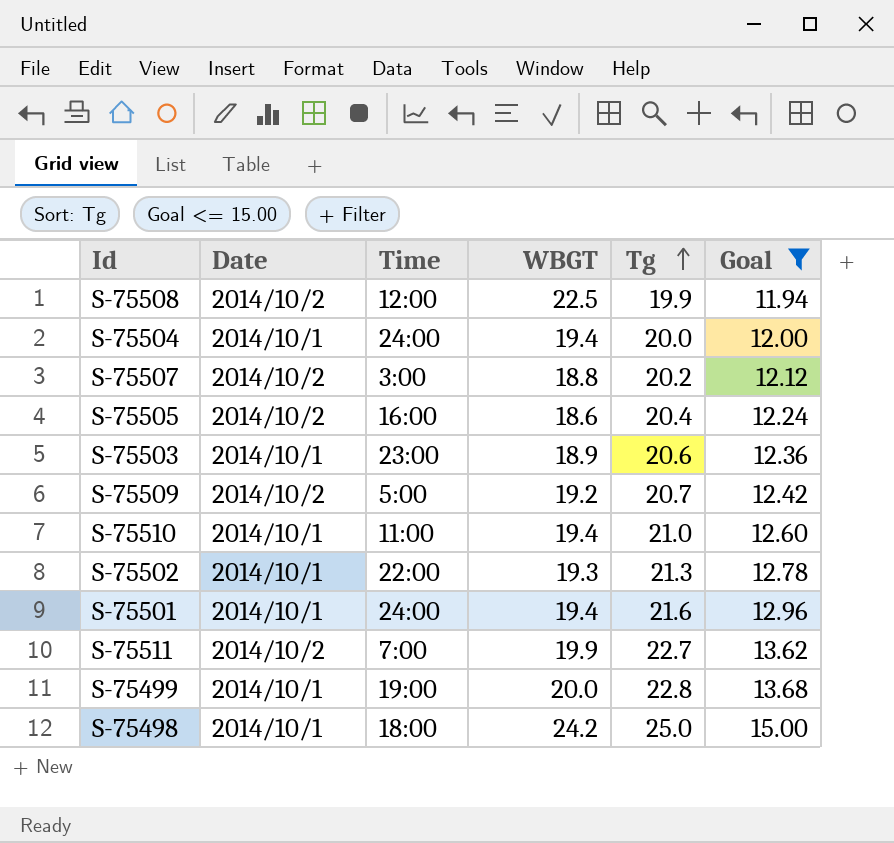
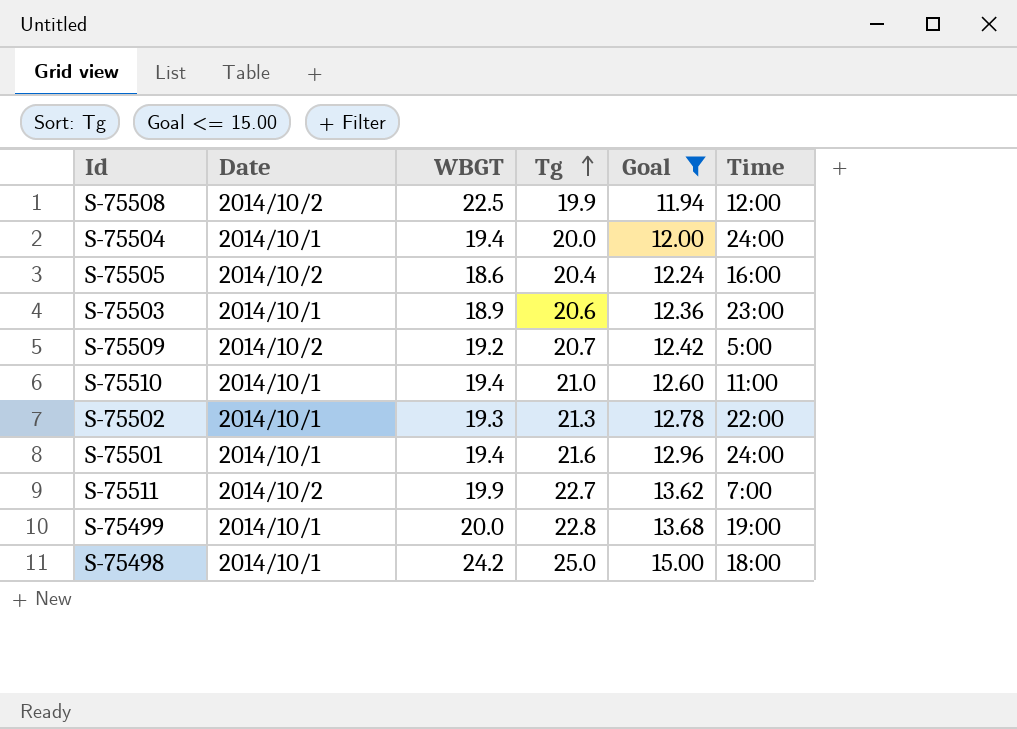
column Time | position: 3 -> 6
row S-75507: 2014/10/2 | 3:00 | 18.8 | 20.2 | 12.12 -> none

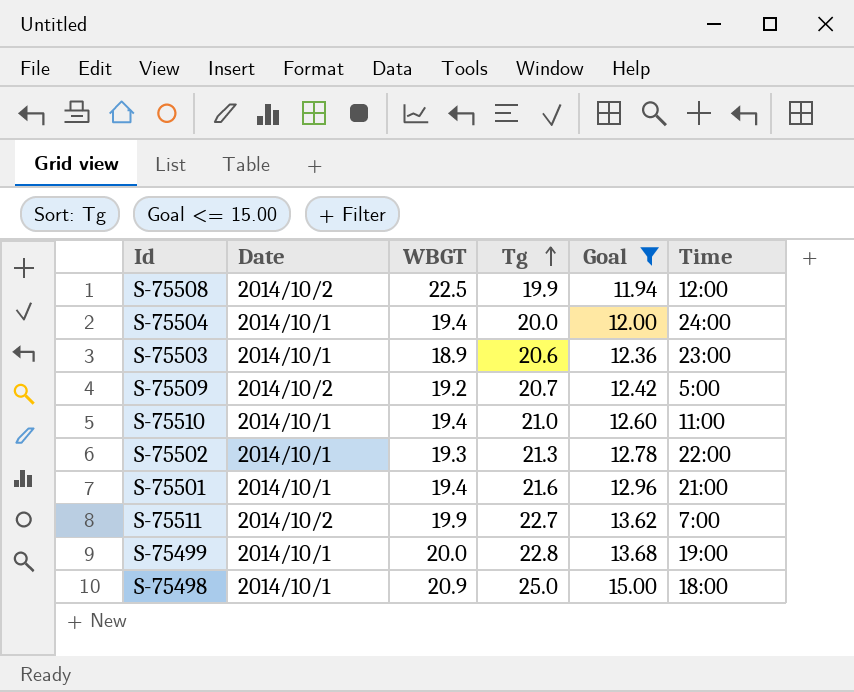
row S-75505: 2014/10/2 | 18.6 | 20.4 | 12.24 | 16:00 -> none
S-75501 | Time: 24:00 -> 21:00
S-75498 | WBGT: 24.2 -> 20.9

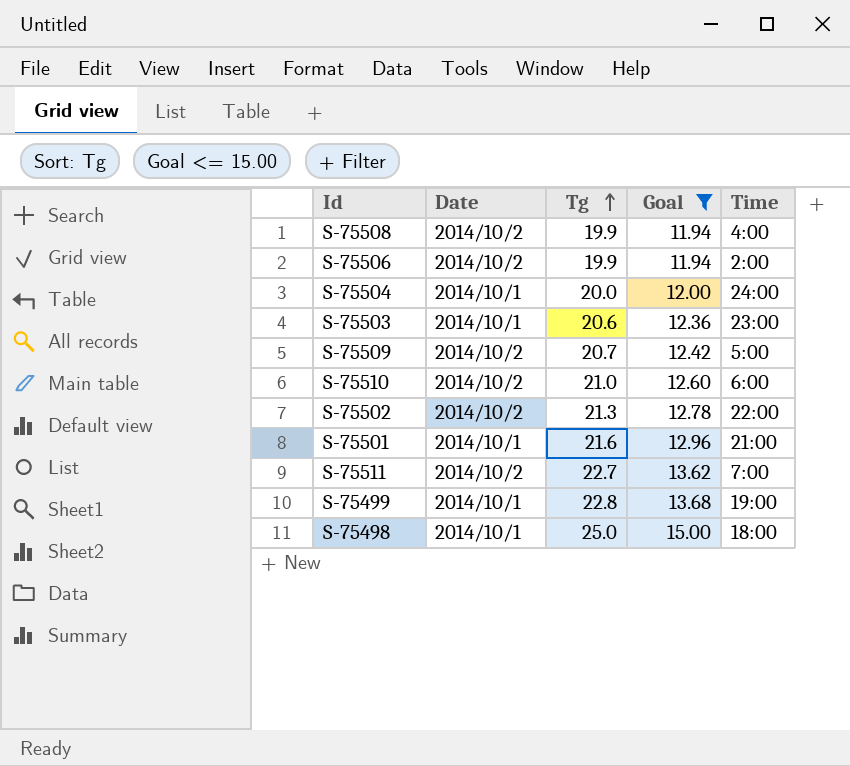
column WBGT | position: 3 -> none
S-75508 | Time: 12:00 -> 4:00
row S-75506: none -> 2014/10/2 | 19.9 | 11.94 | 2:00
S-75510 | Date: 2014/10/1 -> 2014/10/2
S-75510 | Time: 11:00 -> 6:00
S-75502 | Date: 2014/10/1 -> 2014/10/2

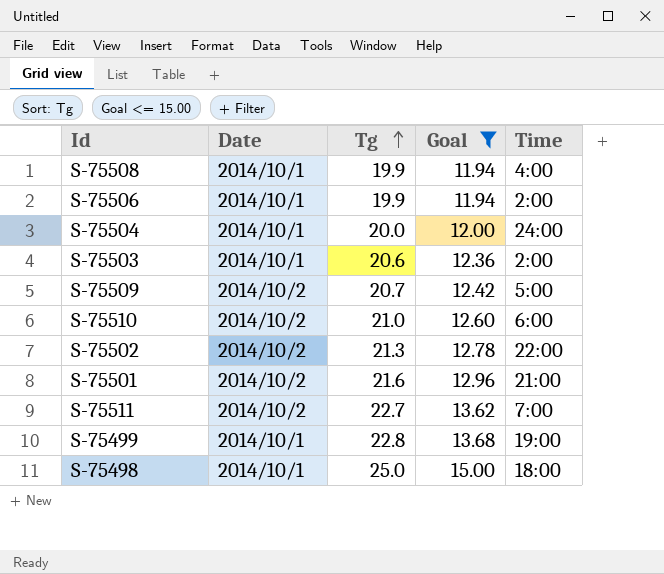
S-75508 | Date: 2014/10/2 -> 2014/10/1
S-75506 | Date: 2014/10/2 -> 2014/10/1
S-75503 | Time: 23:00 -> 2:00
S-75501 | Date: 2014/10/1 -> 2014/10/2

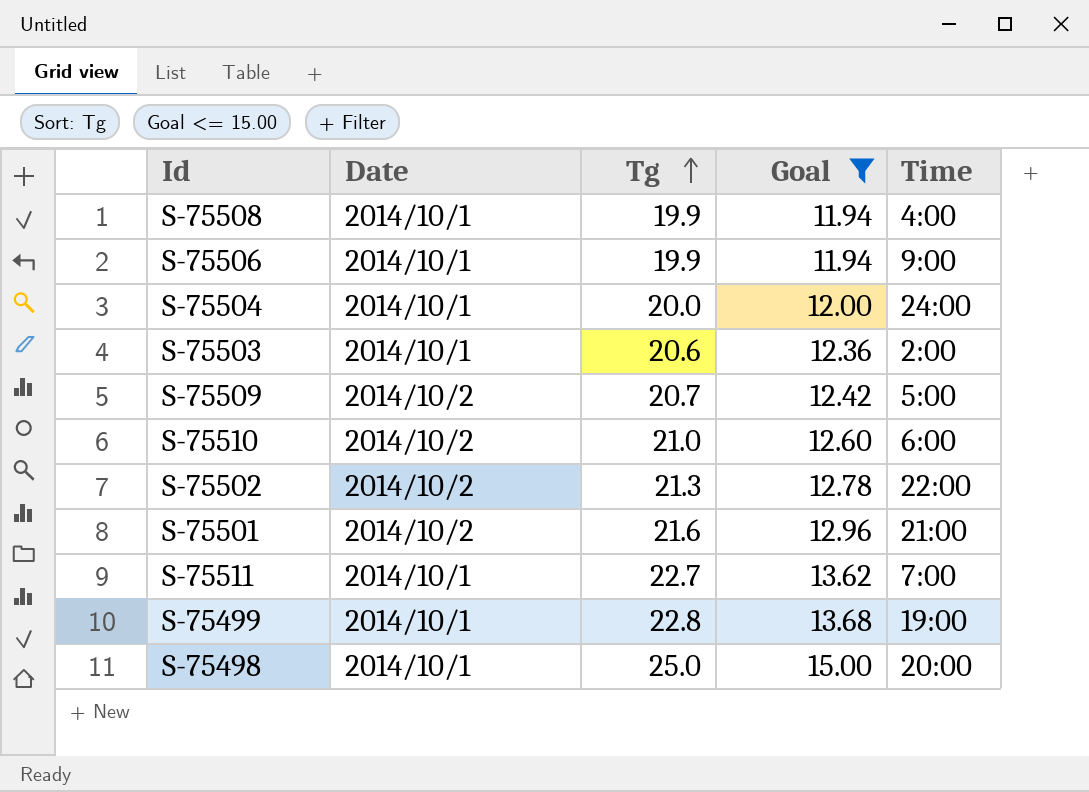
S-75506 | Time: 2:00 -> 9:00
S-75511 | Date: 2014/10/2 -> 2014/10/1
S-75498 | Time: 18:00 -> 20:00

